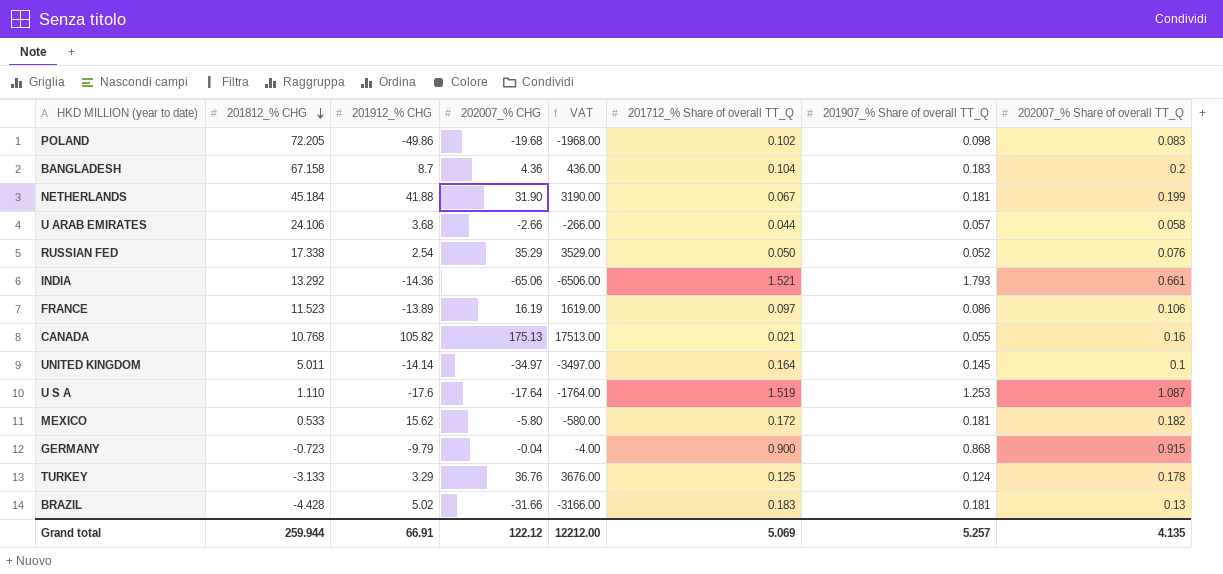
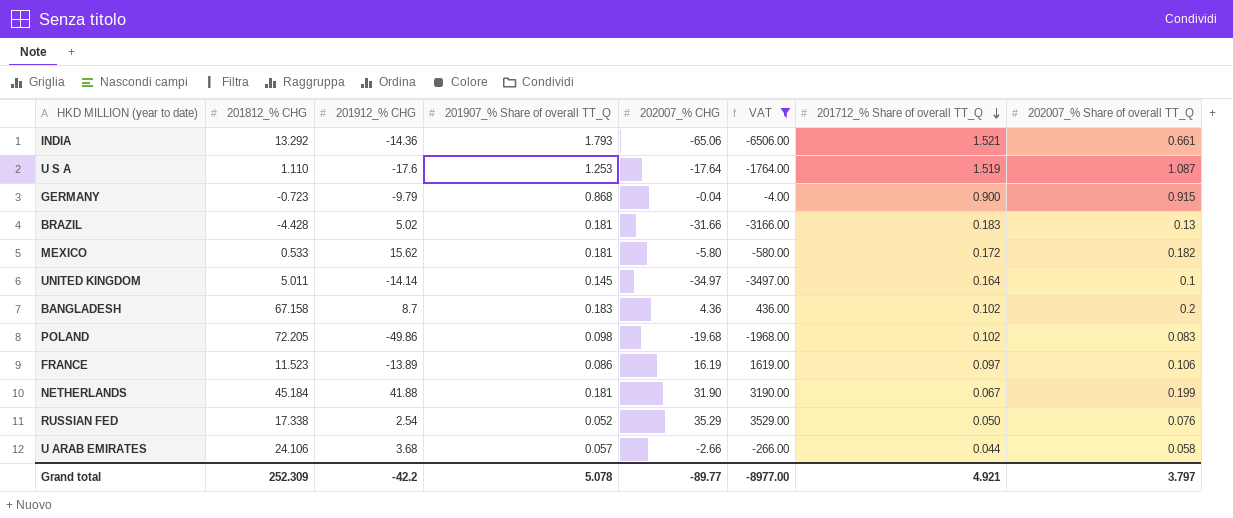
filter: none -> VAT <= 3529.00
row order: 201812_% CHG descending -> 201712_% Share of overall TT_Q descending
column 201907_% Share of overall TT_Q | position: 7 -> 4
BANGLADESH | 201712_% Share of overall TT_Q: 0.104 -> 0.102
Grand total | 201812_% CHG: 259.944 -> 252.309
Grand total | 201912_% CHG: 66.91 -> -42.2
Grand total | 201907_% Share of overall TT_Q: 5.257 -> 5.078
Grand total | 202007_% CHG: 122.12 -> -89.77
Grand total | VAT: 12212.00 -> -8977.00
Grand total | 201712_% Share of overall TT_Q: 5.069 -> 4.921
Grand total | 202007_% Share of overall TT_Q: 4.135 -> 3.797

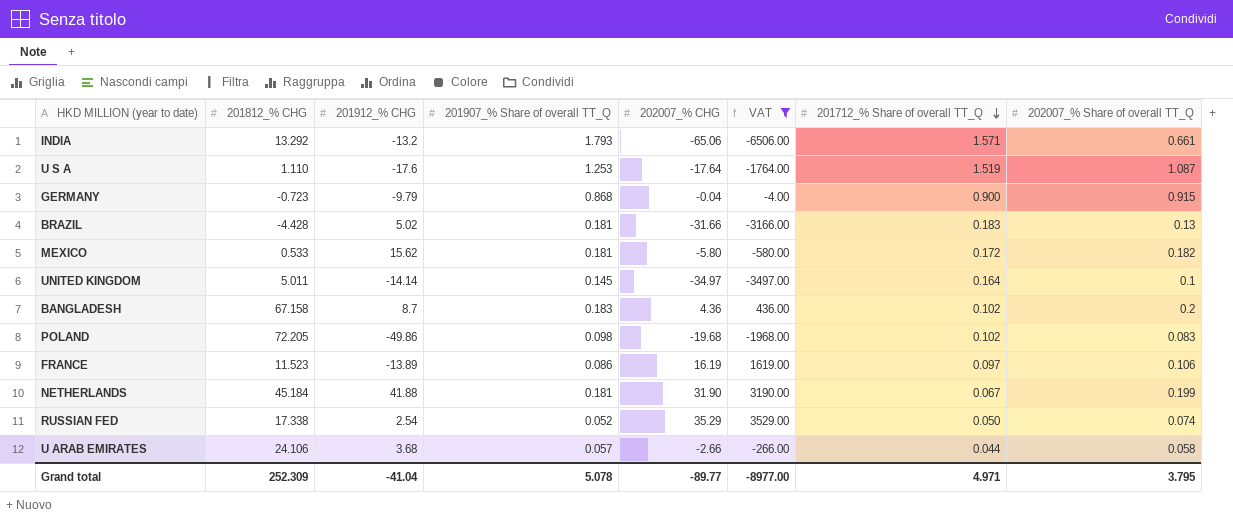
INDIA | 201912_% CHG: -14.36 -> -13.2
INDIA | 201712_% Share of overall TT_Q: 1.521 -> 1.571
RUSSIAN FED | 202007_% Share of overall TT_Q: 0.076 -> 0.074
Grand total | 201912_% CHG: -42.2 -> -41.04
Grand total | 201712_% Share of overall TT_Q: 4.921 -> 4.971
Grand total | 202007_% Share of overall TT_Q: 3.797 -> 3.795

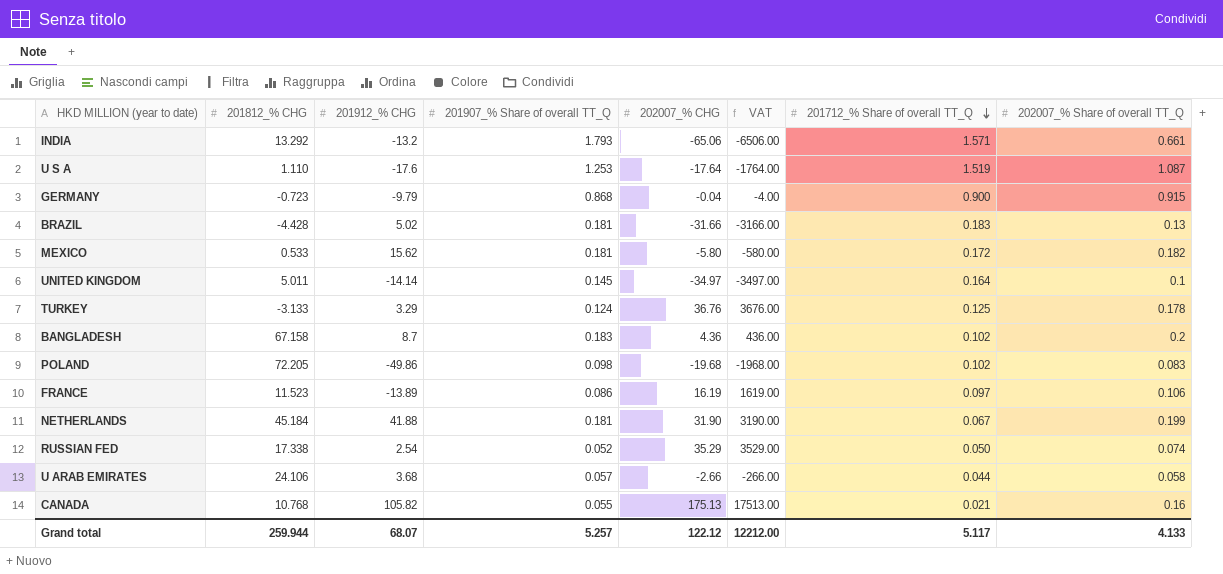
filter: VAT <= 3529.00 -> none
Grand total | 201812_% CHG: 252.309 -> 259.944
Grand total | 201912_% CHG: -41.04 -> 68.07
Grand total | 201907_% Share of overall TT_Q: 5.078 -> 5.257
Grand total | 202007_% CHG: -89.77 -> 122.12
Grand total | VAT: -8977.00 -> 12212.00
Grand total | 201712_% Share of overall TT_Q: 4.971 -> 5.117
Grand total | 202007_% Share of overall TT_Q: 3.795 -> 4.133

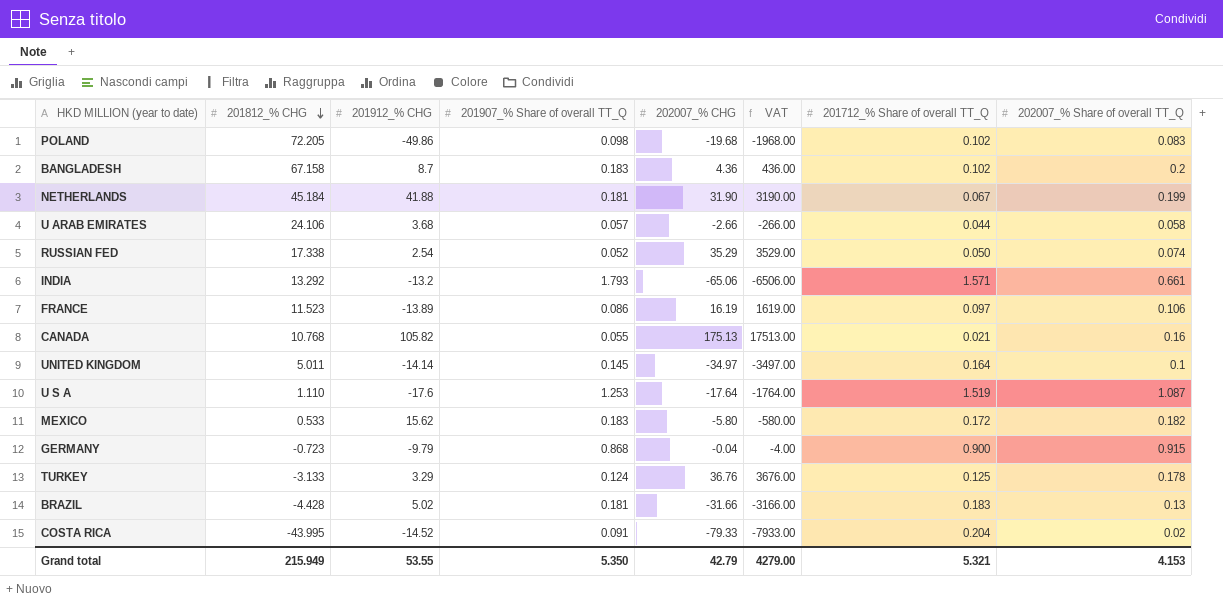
row order: 201712_% Share of overall TT_Q descending -> 201812_% CHG descending
MEXICO | 201907_% Share of overall TT_Q: 0.181 -> 0.183
row COSTA RICA: none -> -43.995 | -14.52 | 0.091 | -79.33 | -7933.00 | 0.204 | 0.02
Grand total | 201812_% CHG: 259.944 -> 215.949
Grand total | 201912_% CHG: 68.07 -> 53.55
Grand total | 201907_% Share of overall TT_Q: 5.257 -> 5.350
Grand total | 202007_% CHG: 122.12 -> 42.79
Grand total | VAT: 12212.00 -> 4279.00
Grand total | 201712_% Share of overall TT_Q: 5.117 -> 5.321
Grand total | 202007_% Share of overall TT_Q: 4.133 -> 4.153

